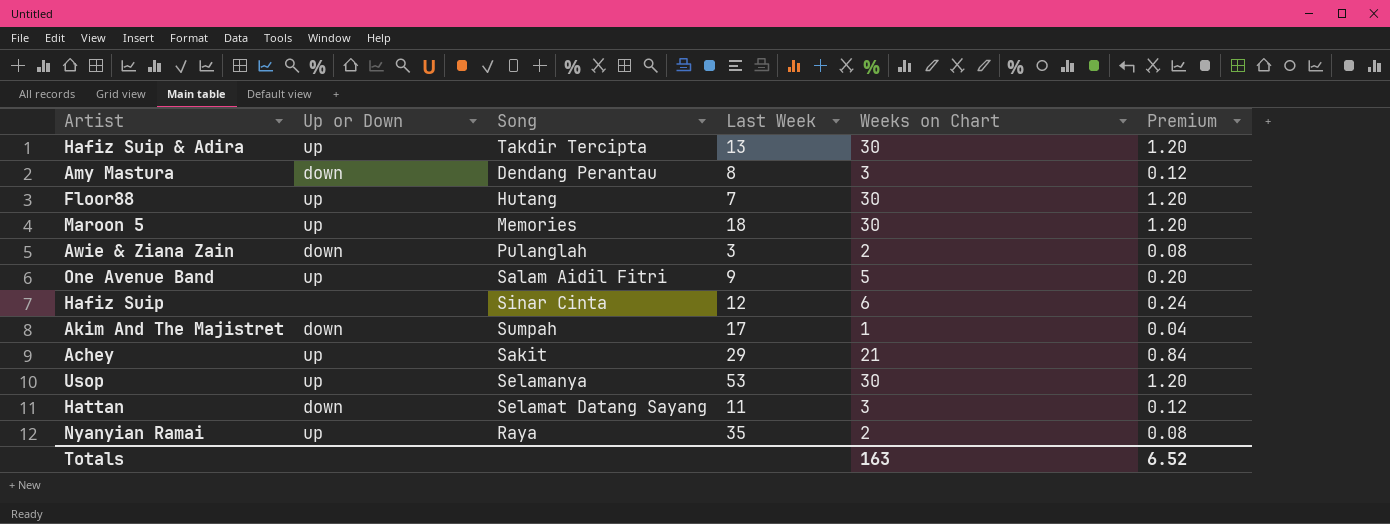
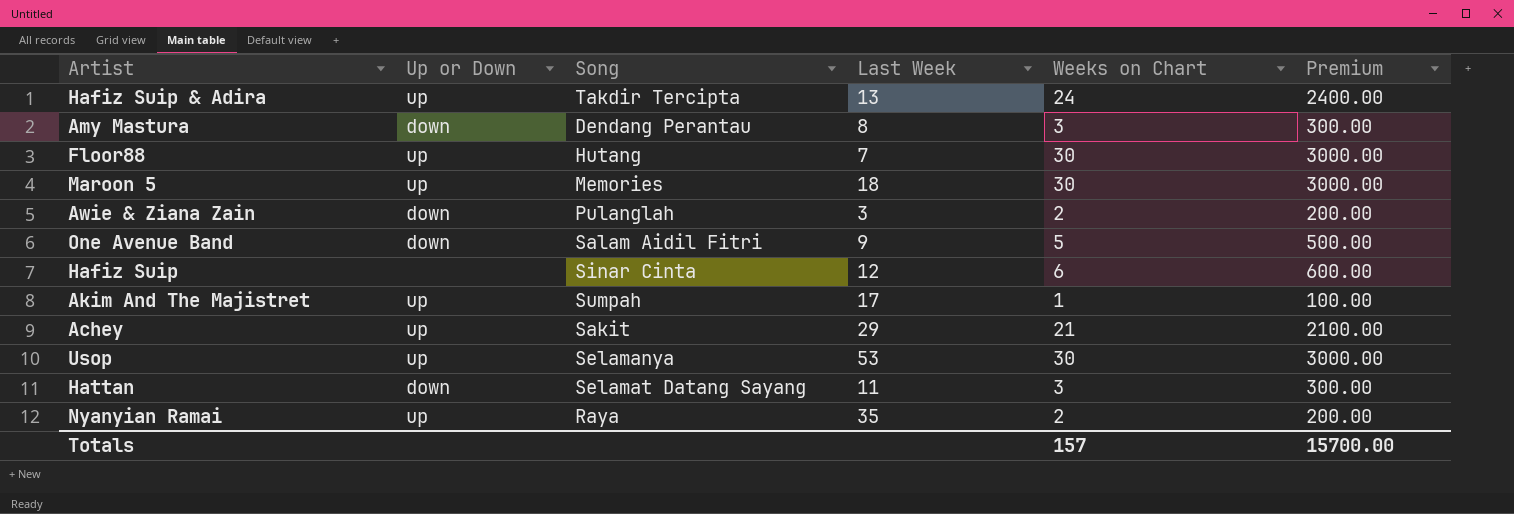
column Premium | formula: [Weeks on Chart] * 0.04 -> [Weeks on Chart] * 100
Hafiz Suip & Adira | Weeks on Chart: 30 -> 24
One Avenue Band | Up or Down: up -> down
Akim And The Majistret | Up or Down: down -> up
Totals | Weeks on Chart: 163 -> 157
Totals | Premium: 6.52 -> 15700.00

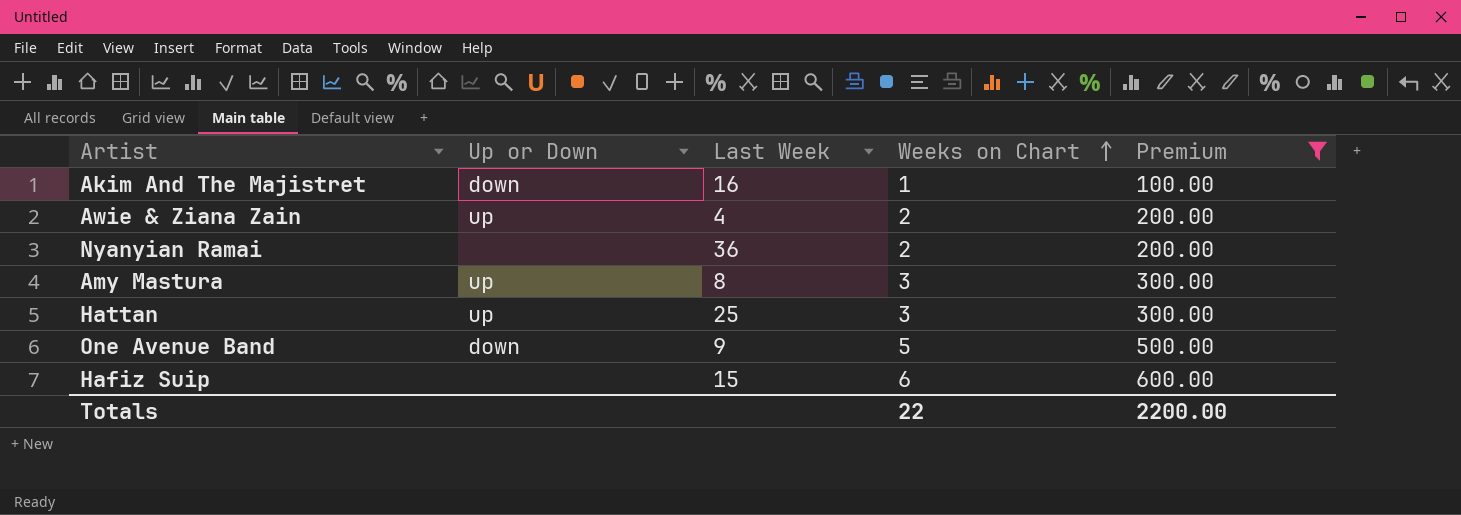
filter: none -> Premium <= 600.00
row order: none -> Weeks on Chart ascending
column Song | position: 3 -> none
Akim And The Majistret | Up or Down: up -> down
Akim And The Majistret | Last Week: 17 -> 16
Awie & Ziana Zain | Up or Down: down -> up
Awie & Ziana Zain | Last Week: 3 -> 4
Nyanyian Ramai | Up or Down: up -> none
Nyanyian Ramai | Last Week: 35 -> 36
Amy Mastura | Up or Down: down -> up
Hattan | Up or Down: down -> up
Hattan | Last Week: 11 -> 25
Hafiz Suip | Last Week: 12 -> 15
Totals | Weeks on Chart: 157 -> 22
Totals | Premium: 15700.00 -> 2200.00

